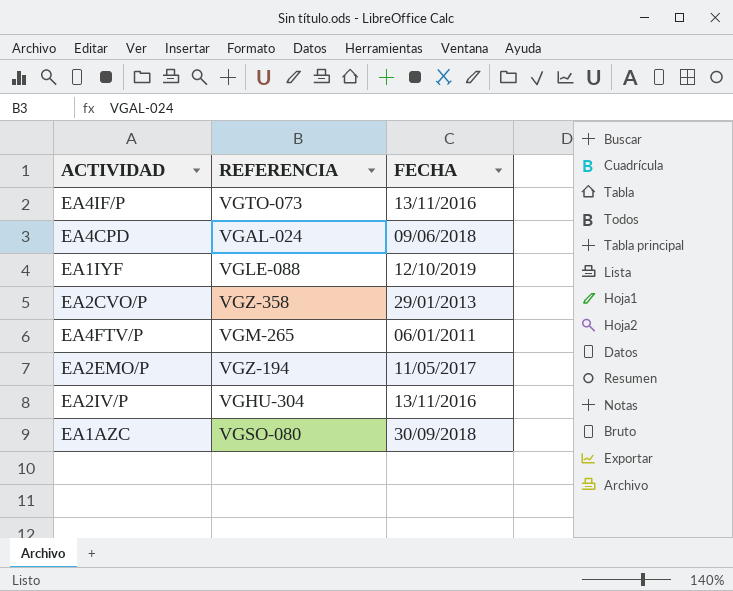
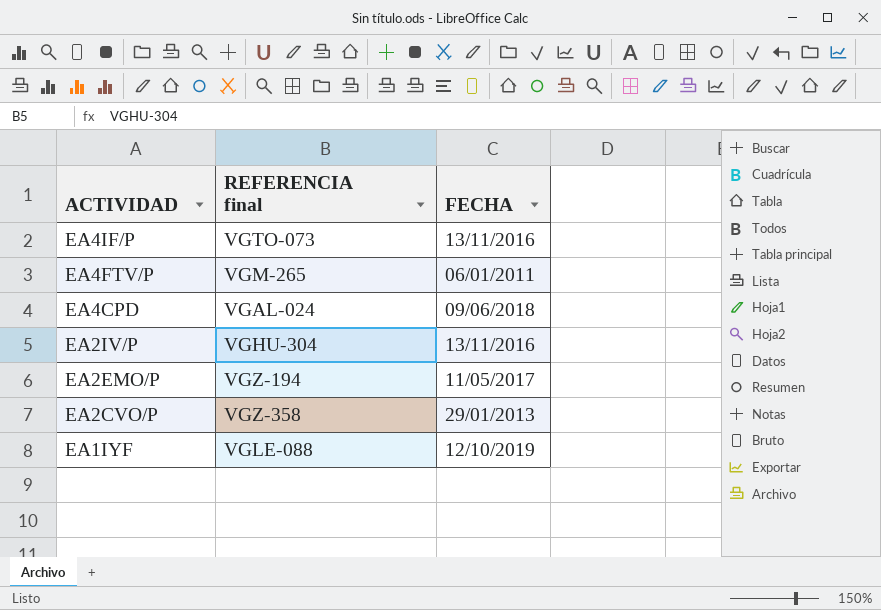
row order: none -> ACTIVIDAD descending
column name: REFERENCIA -> REFERENCIA final
row EA1AZC: VGSO-080 | 30/09/2018 -> none

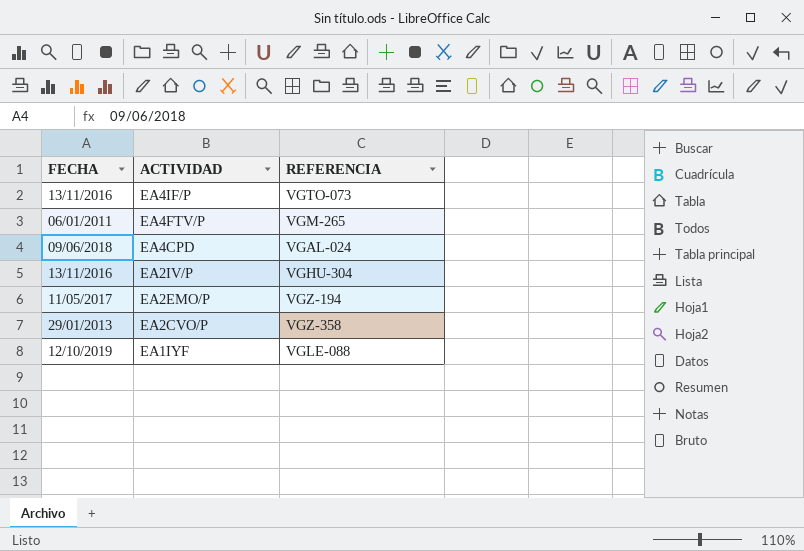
column FECHA | position: 3 -> 1
column name: REFERENCIA final -> REFERENCIA

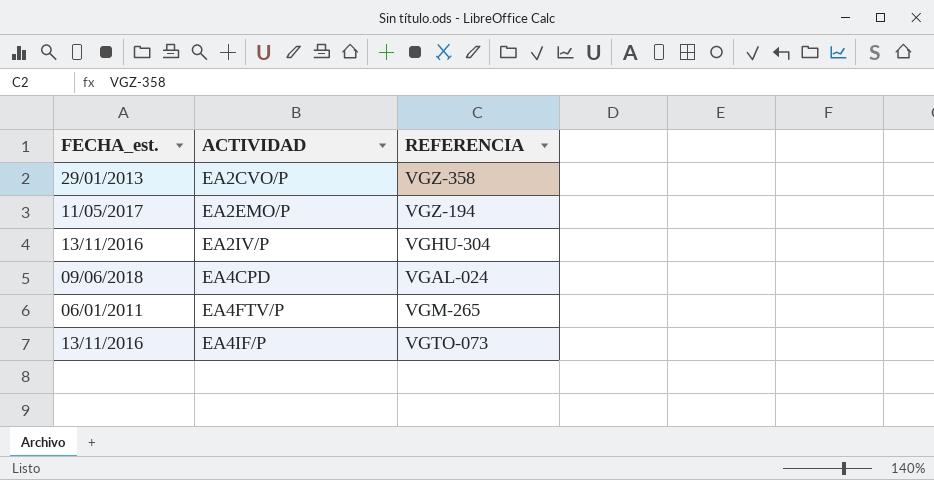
row order: ACTIVIDAD descending -> ACTIVIDAD ascending
column name: FECHA -> FECHA_est.
row EA1IYF: 12/10/2019 | VGLE-088 -> none

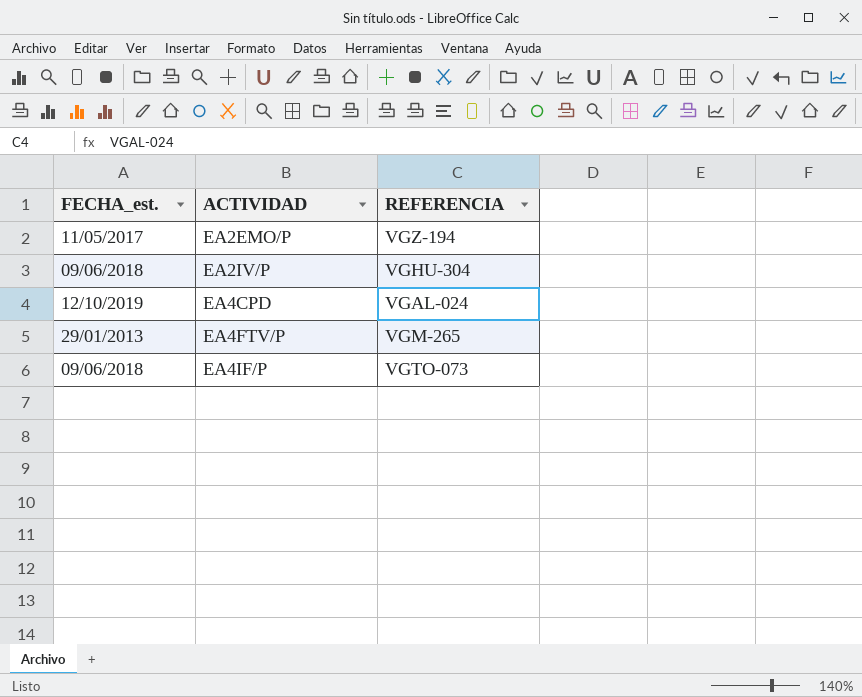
row EA2CVO/P: 29/01/2013 | VGZ-358 -> none
EA2IV/P | FECHA_est.: 13/11/2016 -> 09/06/2018
EA4CPD | FECHA_est.: 09/06/2018 -> 12/10/2019
EA4FTV/P | FECHA_est.: 06/01/2011 -> 29/01/2013
EA4IF/P | FECHA_est.: 13/11/2016 -> 09/06/2018

